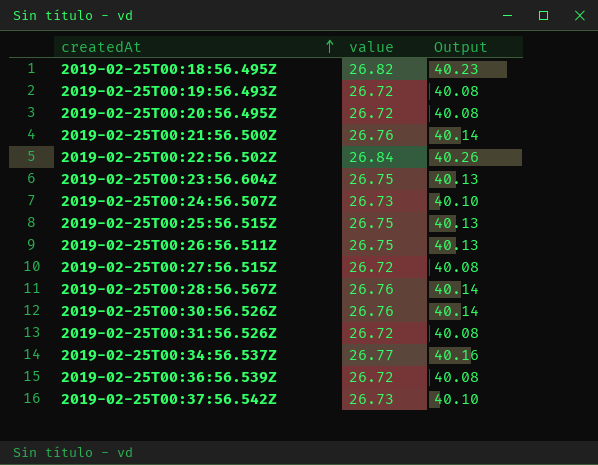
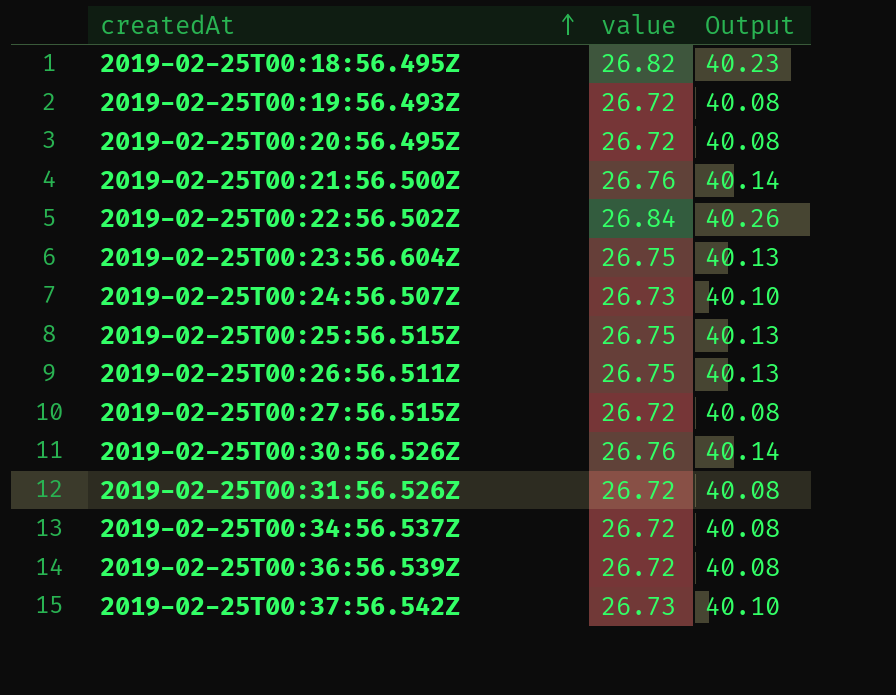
row 2019-02-25T00:28:56.567Z: 26.76 | 40.14 -> none
2019-02-25T00:34:56.537Z | value: 26.77 -> 26.72
2019-02-25T00:34:56.537Z | Output: 40.16 -> 40.08

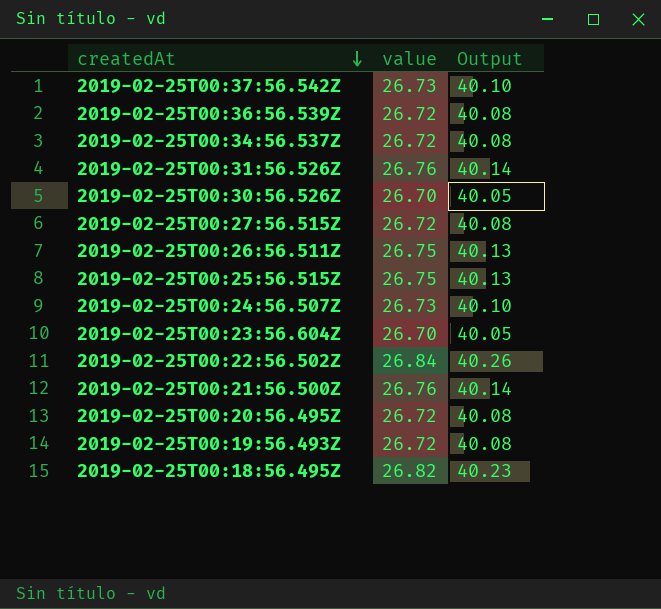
row order: createdAt ascending -> createdAt descending
2019-02-25T00:31:56.526Z | value: 26.72 -> 26.76
2019-02-25T00:31:56.526Z | Output: 40.08 -> 40.14
2019-02-25T00:30:56.526Z | value: 26.76 -> 26.70
2019-02-25T00:30:56.526Z | Output: 40.14 -> 40.05
2019-02-25T00:23:56.604Z | value: 26.75 -> 26.70
2019-02-25T00:23:56.604Z | Output: 40.13 -> 40.05

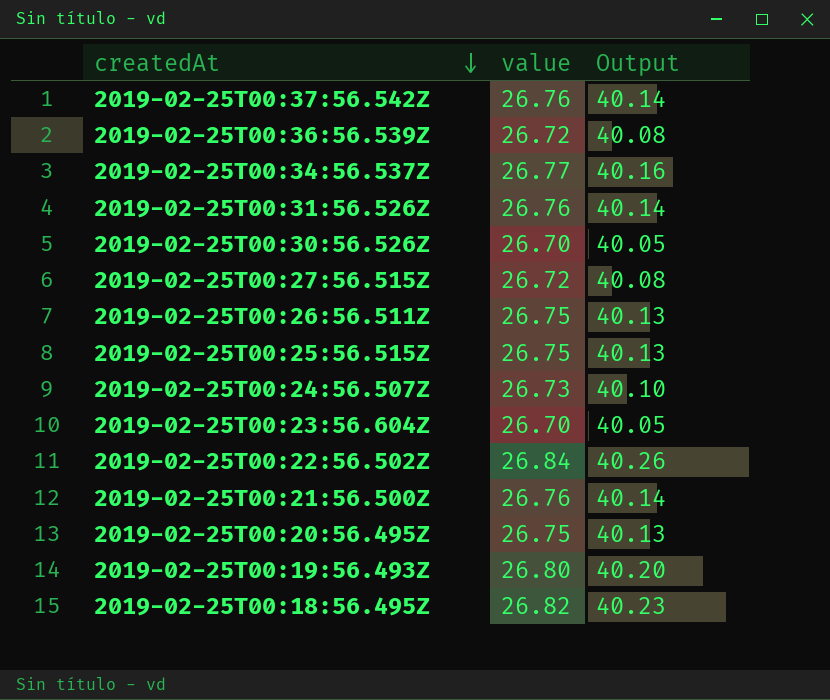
2019-02-25T00:37:56.542Z | value: 26.73 -> 26.76
2019-02-25T00:37:56.542Z | Output: 40.10 -> 40.14
2019-02-25T00:34:56.537Z | value: 26.72 -> 26.77
2019-02-25T00:34:56.537Z | Output: 40.08 -> 40.16
2019-02-25T00:20:56.495Z | value: 26.72 -> 26.75
2019-02-25T00:20:56.495Z | Output: 40.08 -> 40.13
2019-02-25T00:19:56.493Z | value: 26.72 -> 26.80
2019-02-25T00:19:56.493Z | Output: 40.08 -> 40.20

